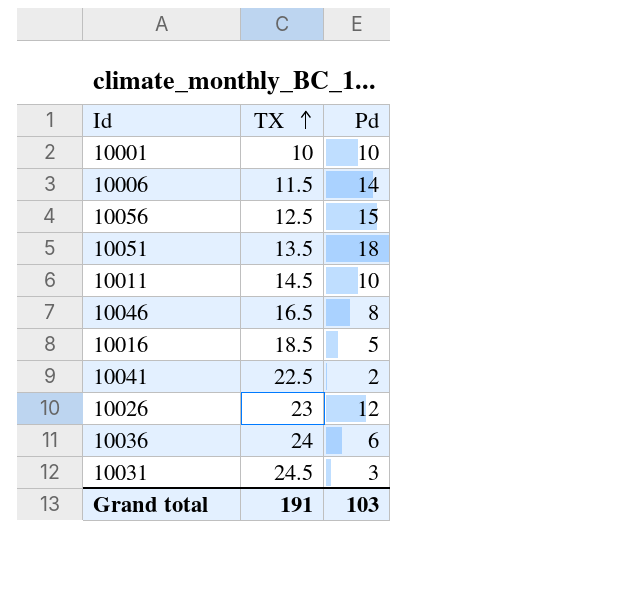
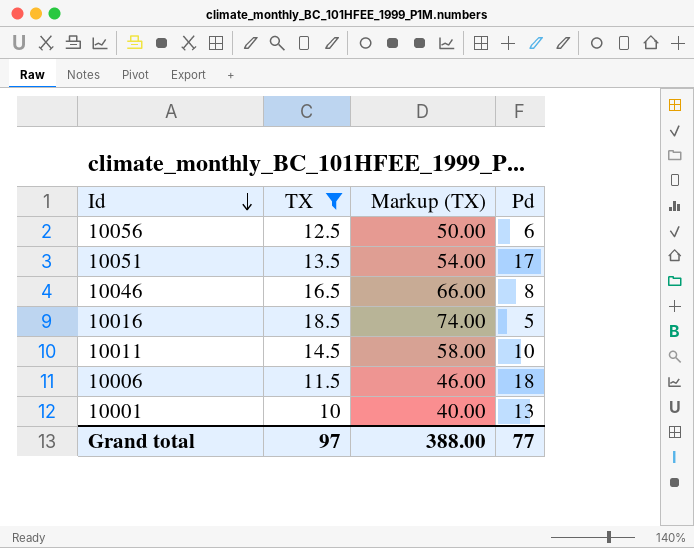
filter: none -> TX <= 18.5
row order: TX ascending -> Id descending
column Markup (TX) | formula: none -> [TX] * 4
10056 | Pd: 15 -> 6
10051 | Pd: 18 -> 17
10006 | Pd: 14 -> 18
10001 | Pd: 10 -> 13
Grand total | TX: 191 -> 97
Grand total | Pd: 103 -> 77

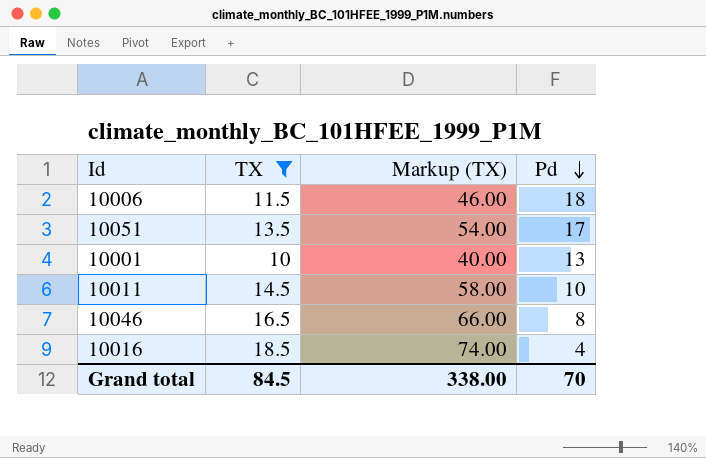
row order: Id descending -> Pd descending
row 10056: 12.5 | 50.00 | 6 -> none
10016 | Pd: 5 -> 4
Grand total | TX: 97 -> 84.5
Grand total | Markup (TX): 388.00 -> 338.00
Grand total | Pd: 77 -> 70

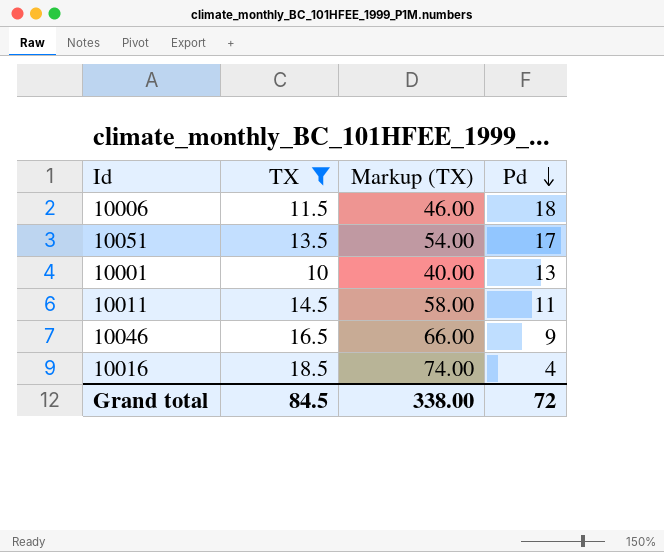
10011 | Pd: 10 -> 11
10046 | Pd: 8 -> 9
Grand total | Pd: 70 -> 72

